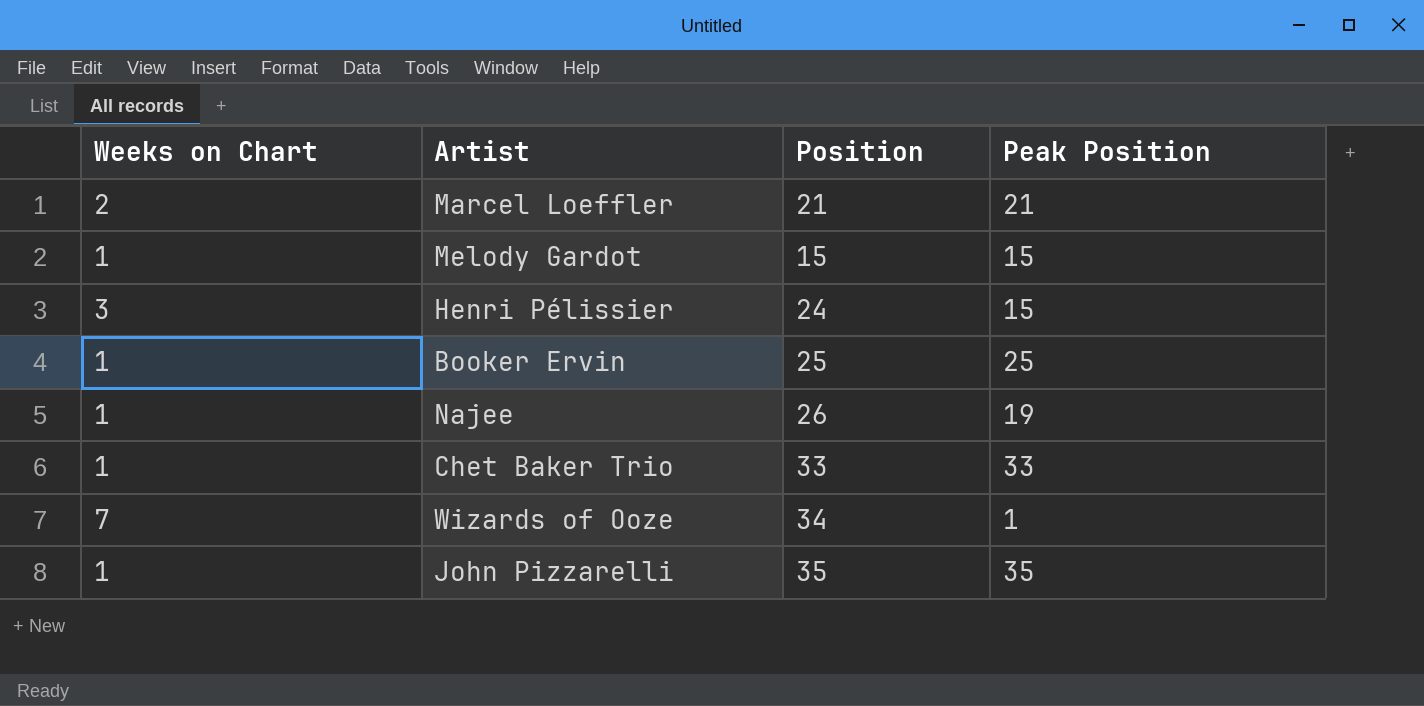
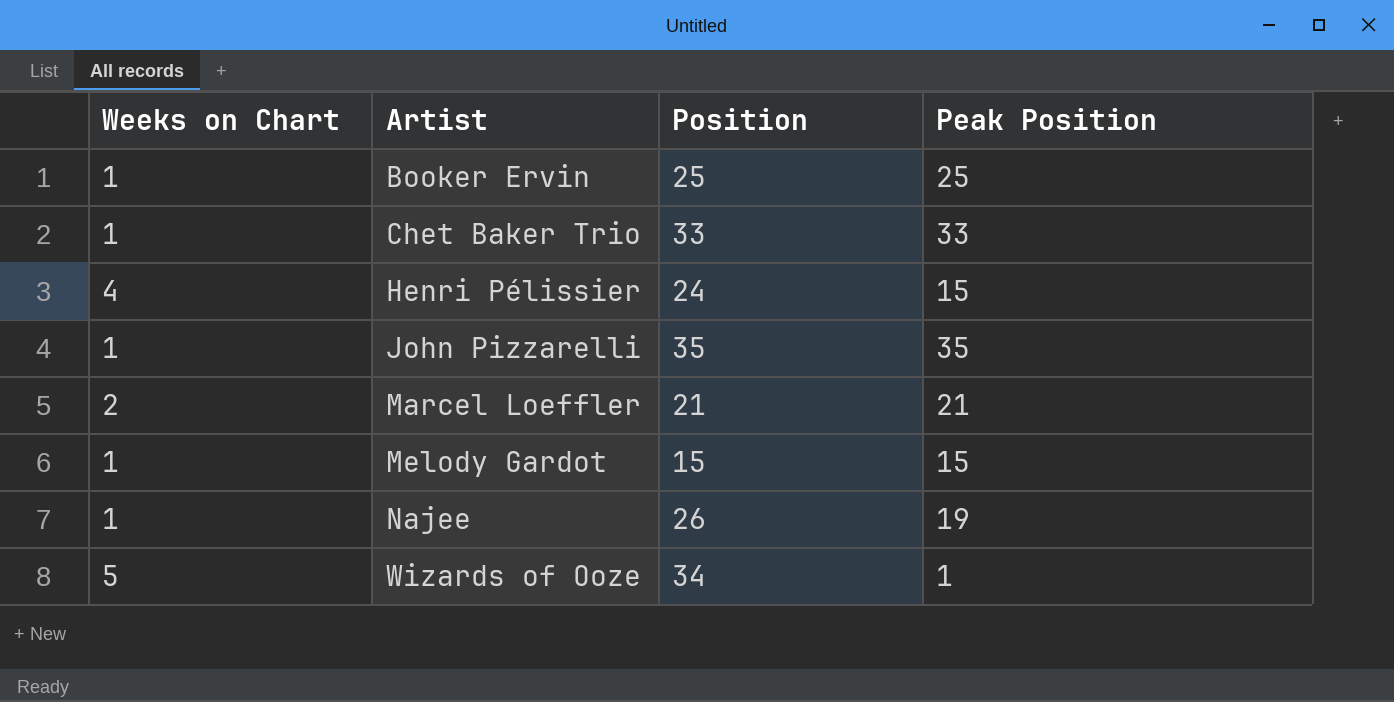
row order: none -> Artist ascending
Henri Pélissier | Weeks on Chart: 3 -> 4
Wizards of Ooze | Weeks on Chart: 7 -> 5

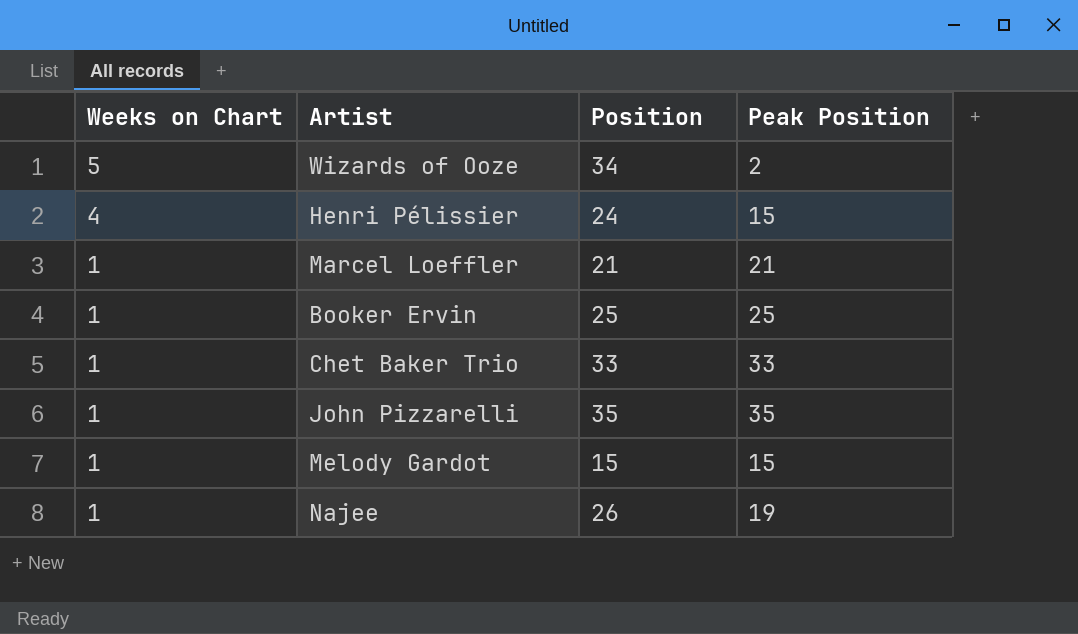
row order: Artist ascending -> Weeks on Chart descending
Wizards of Ooze | Peak Position: 1 -> 2
Marcel Loeffler | Weeks on Chart: 2 -> 1

